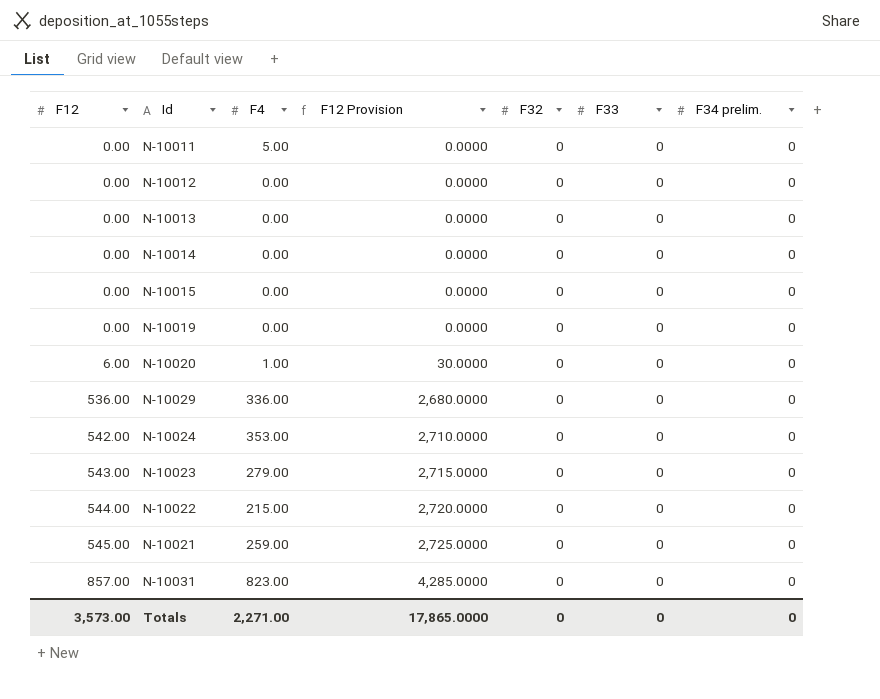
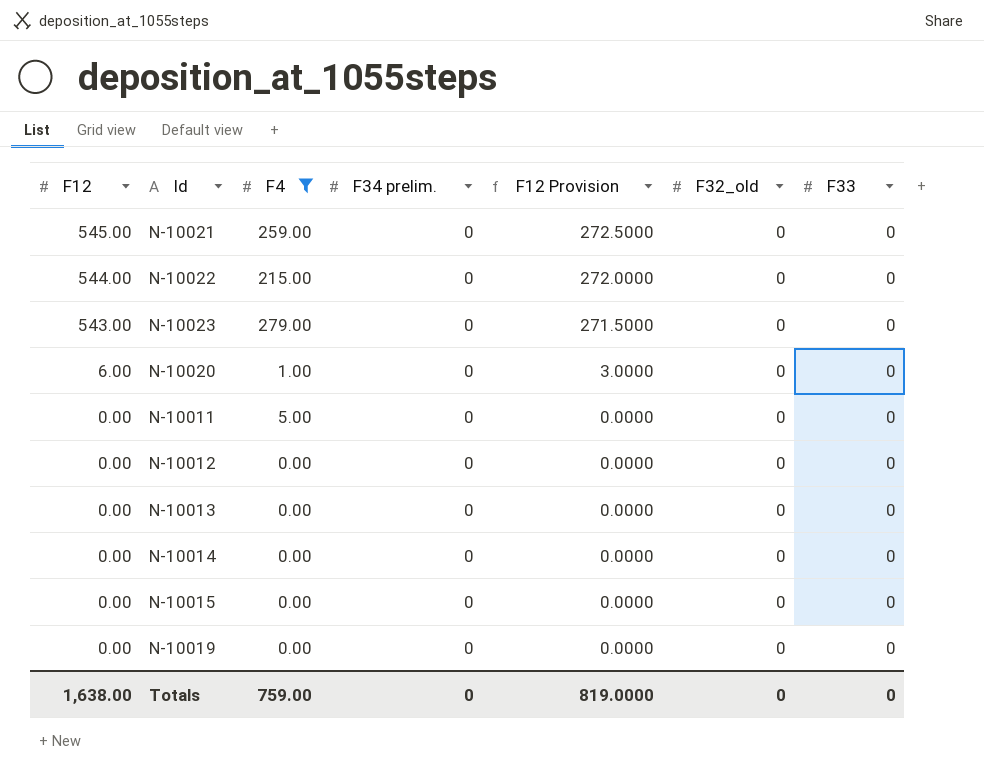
filter: none -> F4 <= 279.00
row order: F12 ascending -> F12 descending
column F34 prelim. | position: 7 -> 4
column F12 Provision | formula: [F12] * 5 -> [F12] * 0.5
column name: F32 -> F32_old
Totals | F12: 3,573.00 -> 1,638.00
Totals | F4: 2,271.00 -> 759.00
Totals | F12 Provision: 17,865.0000 -> 819.0000

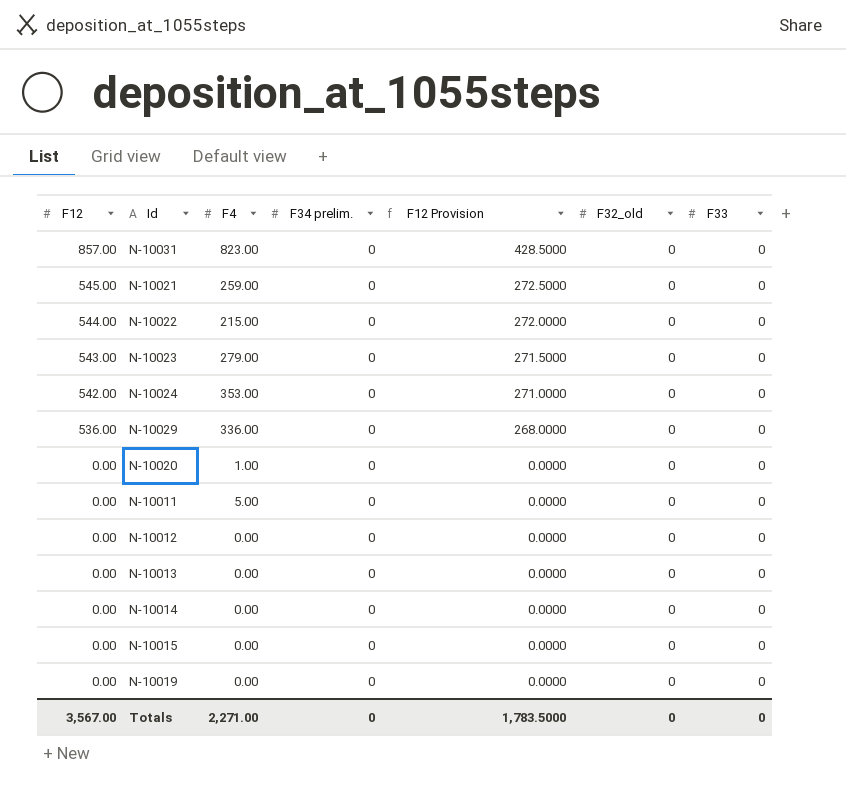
filter: F4 <= 279.00 -> none
N-10020 | F12: 6.00 -> 0.00
N-10020 | F12 Provision: 3.0000 -> 0.0000
Totals | F12: 1,638.00 -> 3,567.00
Totals | F4: 759.00 -> 2,271.00
Totals | F12 Provision: 819.0000 -> 1,783.5000

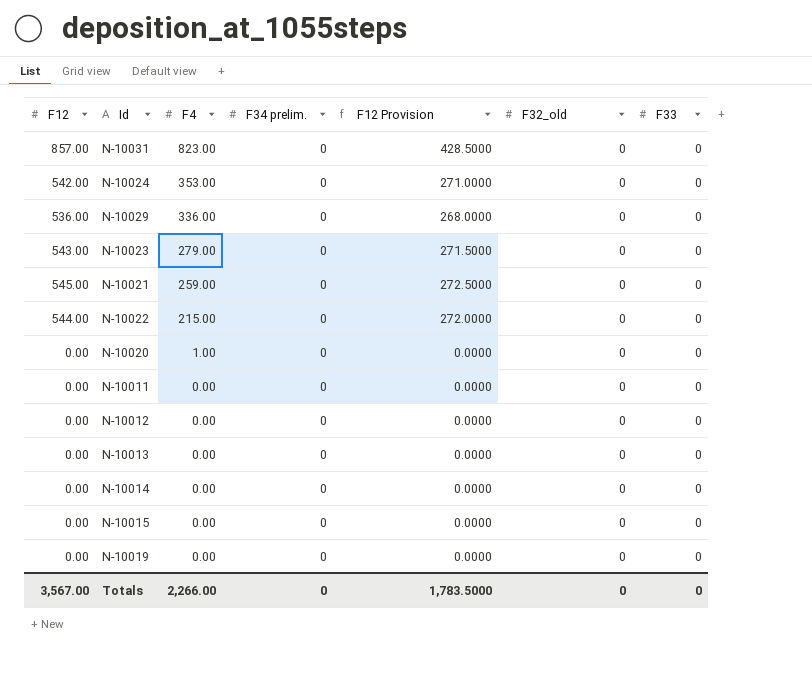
row order: F12 descending -> F4 descending
N-10011 | F4: 5.00 -> 0.00
Totals | F4: 2,271.00 -> 2,266.00

